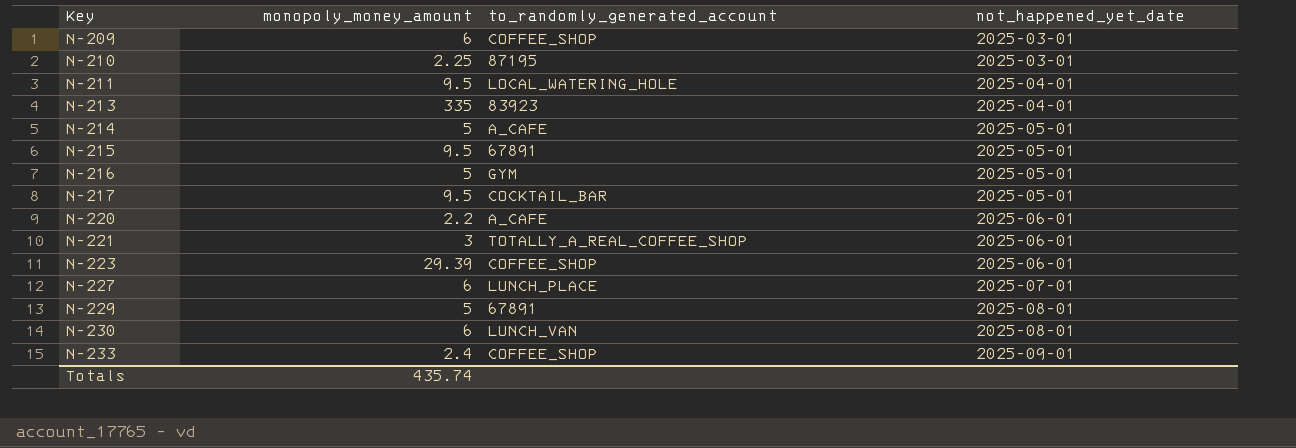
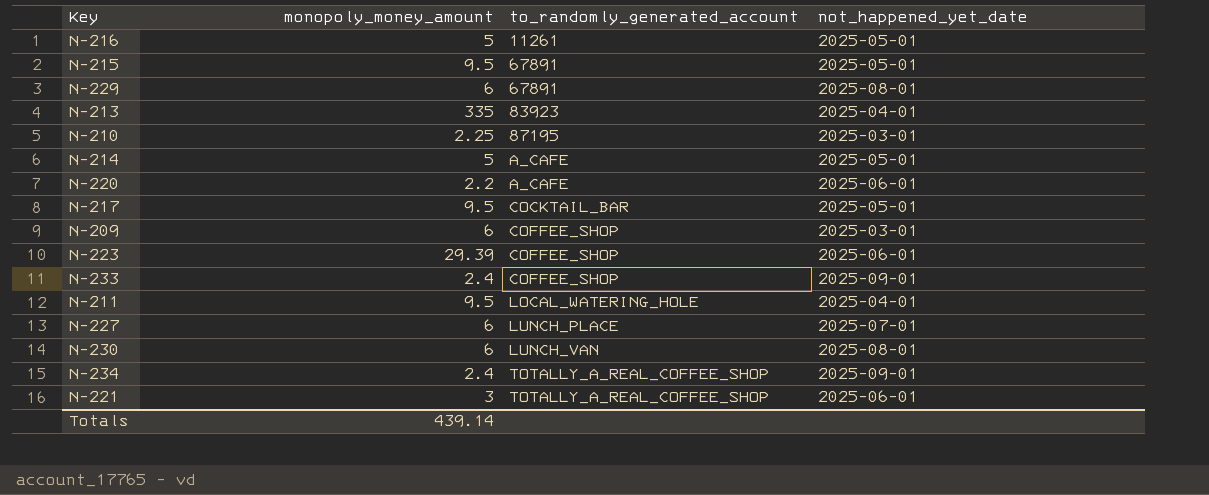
row order: Key ascending -> to_randomly_generated_account ascending
N-216 | to_randomly_generated_account: GYM -> 11261
N-229 | monopoly_money_amount: 5 -> 6
row N-234: none -> 2.4 | TOTALLY_A_REAL_COFFEE_SHOP | 2025-09-01
Totals | monopoly_money_amount: 435.74 -> 439.14

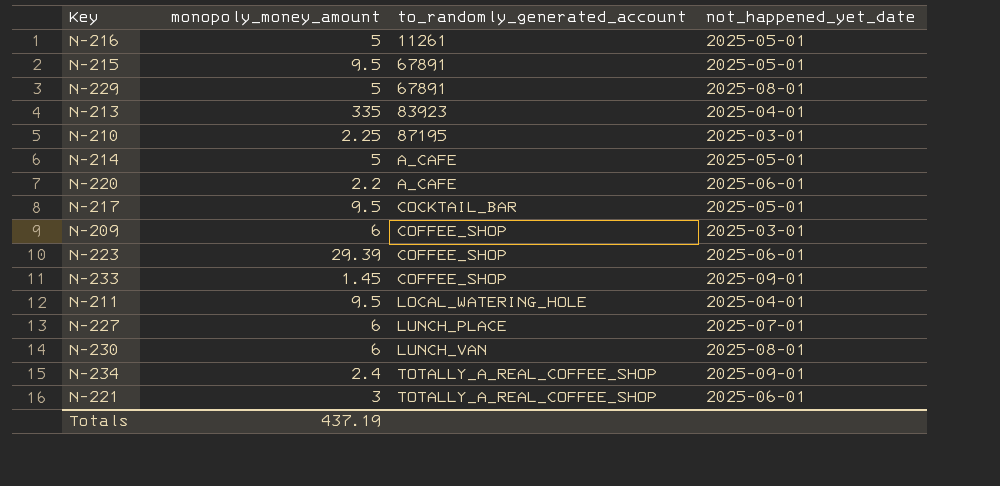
N-229 | monopoly_money_amount: 6 -> 5
N-233 | monopoly_money_amount: 2.4 -> 1.45
Totals | monopoly_money_amount: 439.14 -> 437.19

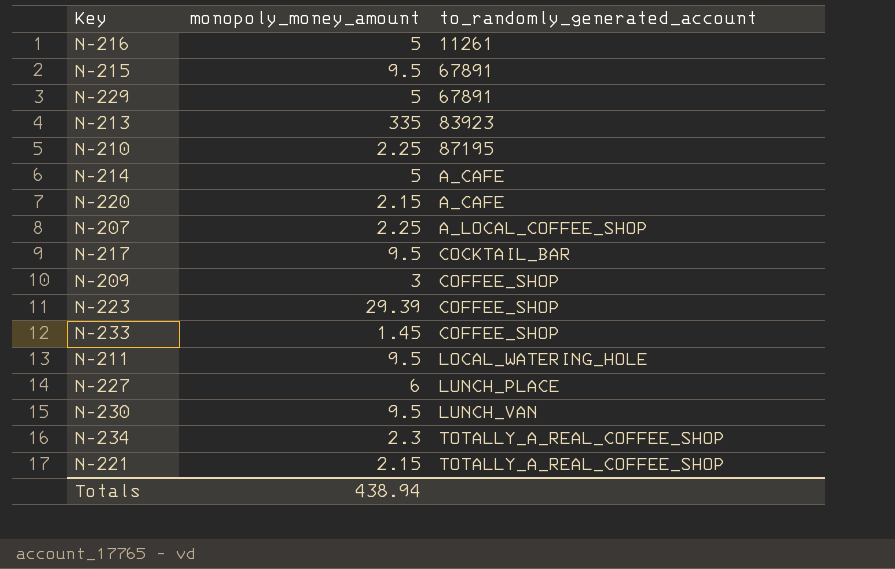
column not_happened_yet_date | position: 4 -> none
N-220 | monopoly_money_amount: 2.2 -> 2.15
row N-207: none -> 2.25 | A_LOCAL_COFFEE_SHOP
N-209 | monopoly_money_amount: 6 -> 3
N-230 | monopoly_money_amount: 6 -> 9.5
N-234 | monopoly_money_amount: 2.4 -> 2.3
N-221 | monopoly_money_amount: 3 -> 2.15
Totals | monopoly_money_amount: 437.19 -> 438.94

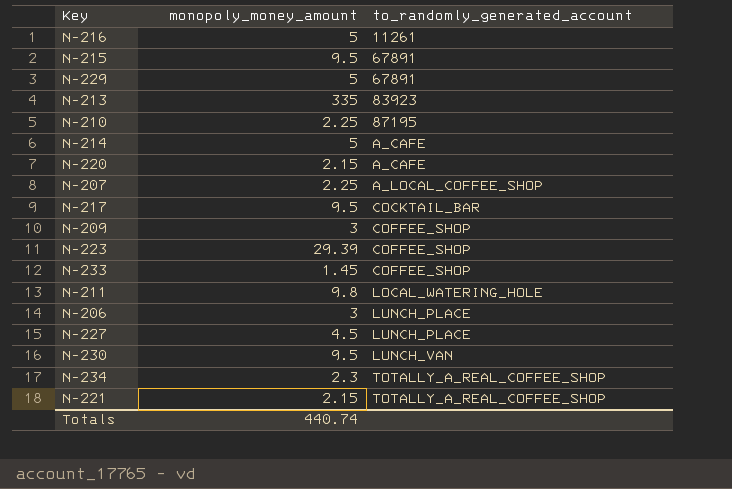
N-211 | monopoly_money_amount: 9.5 -> 9.8
row N-206: none -> 3 | LUNCH_PLACE
N-227 | monopoly_money_amount: 6 -> 4.5
Totals | monopoly_money_amount: 438.94 -> 440.74

